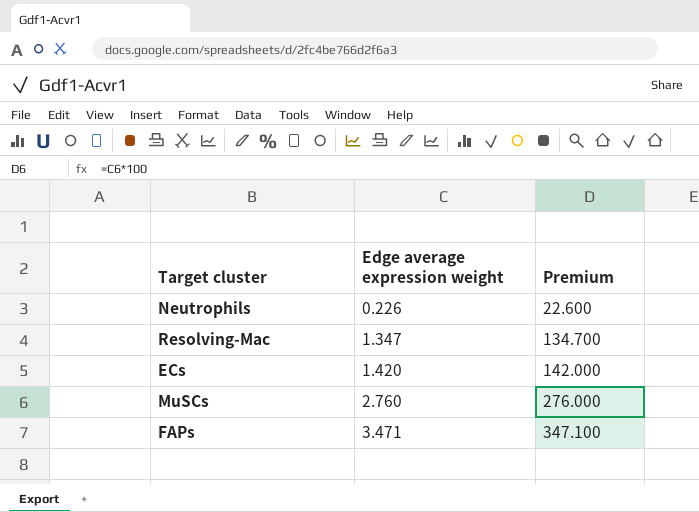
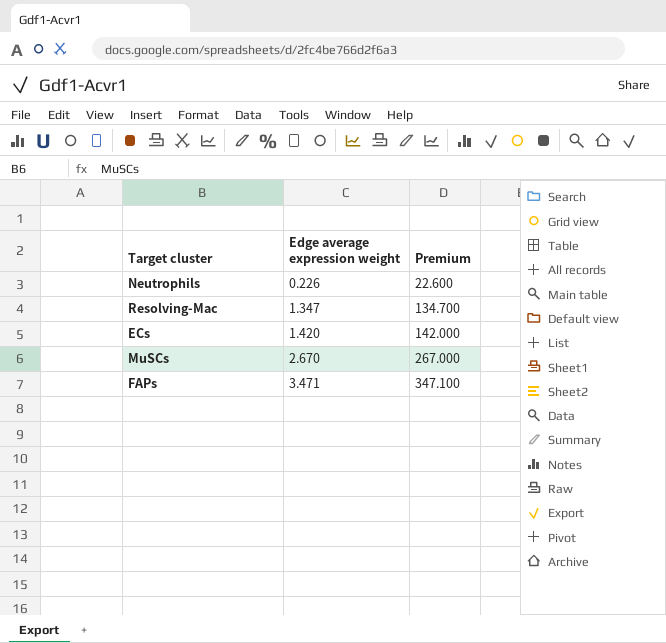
MuSCs | Edge average expression weight: 2.760 -> 2.670
MuSCs | Premium: 276.000 -> 267.000

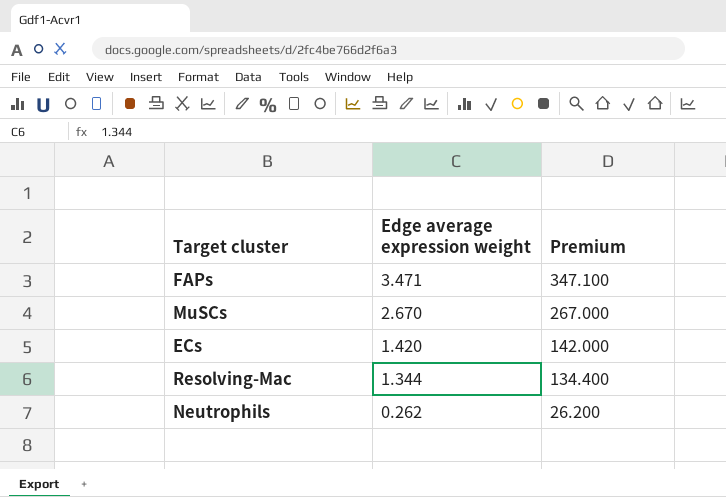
row order: Edge average expression weight ascending -> Edge average expression weight descending
Resolving-Mac | Edge average expression weight: 1.347 -> 1.344
Resolving-Mac | Premium: 134.700 -> 134.400
Neutrophils | Edge average expression weight: 0.226 -> 0.262
Neutrophils | Premium: 22.600 -> 26.200

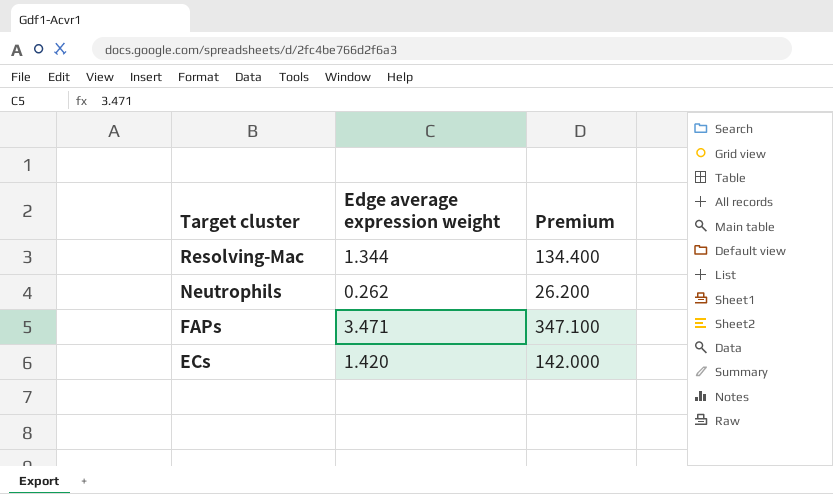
row order: Edge average expression weight descending -> Target cluster descending
row MuSCs: 2.670 | 267.000 -> none

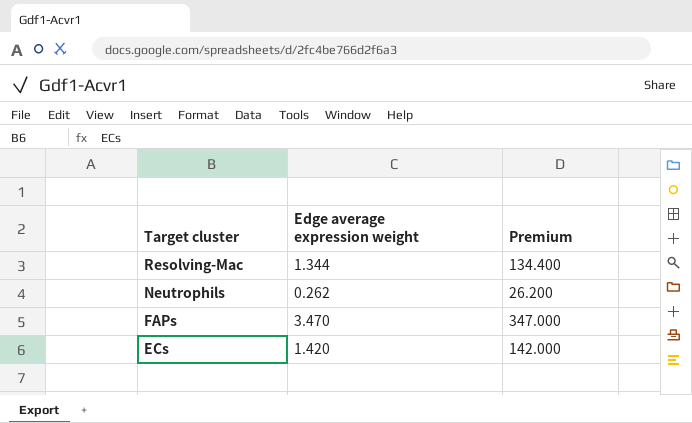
FAPs | Edge average expression weight: 3.471 -> 3.470
FAPs | Premium: 347.100 -> 347.000

